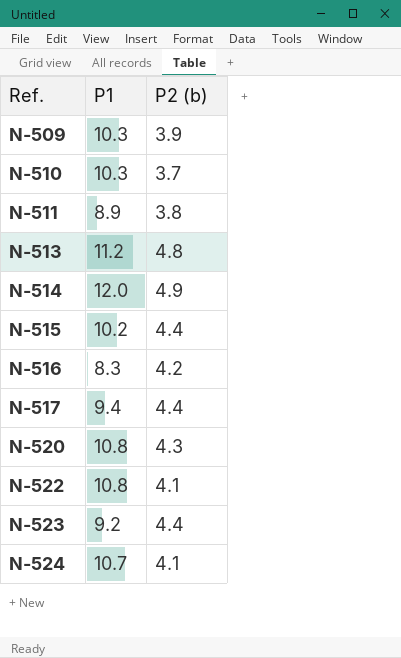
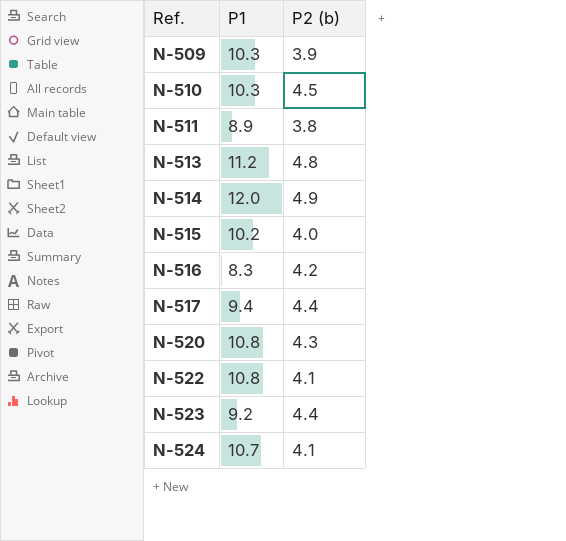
N-510 | P2 (b): 3.7 -> 4.5
N-515 | P2 (b): 4.4 -> 4.0

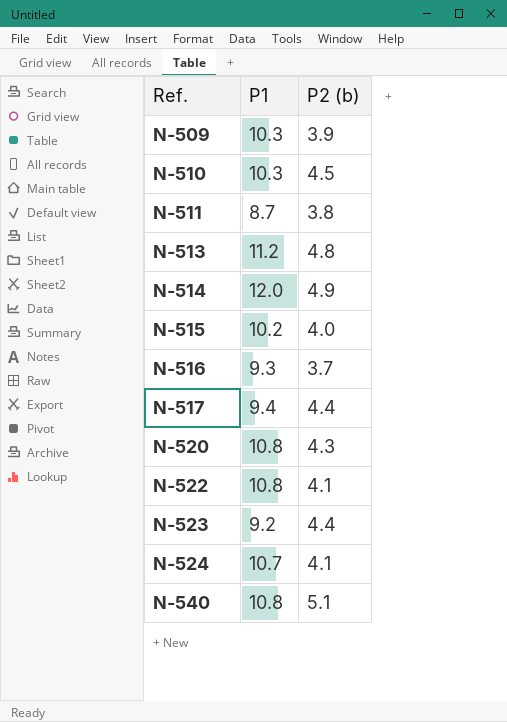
N-511 | P1: 8.9 -> 8.7
N-516 | P1: 8.3 -> 9.3
N-516 | P2 (b): 4.2 -> 3.7
row N-540: none -> 10.8 | 5.1

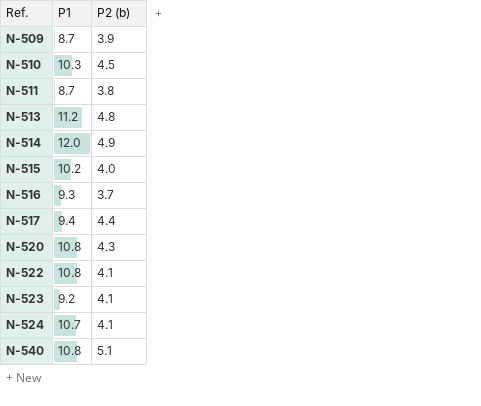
N-509 | P1: 10.3 -> 8.7
N-523 | P2 (b): 4.4 -> 4.1

